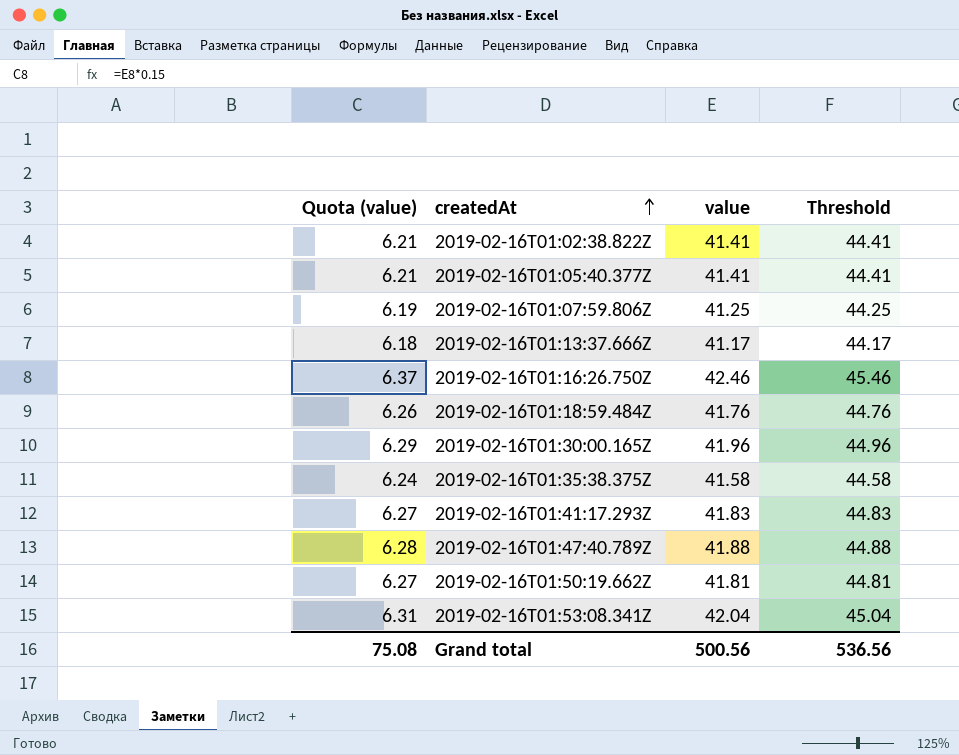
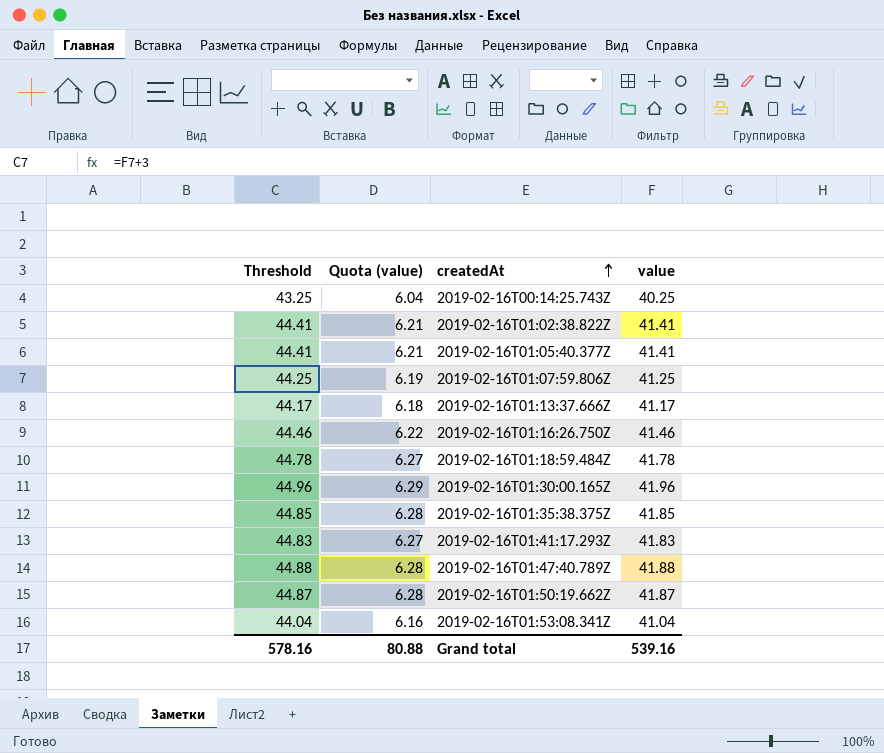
column Threshold | position: 4 -> 1
row 2019-02-16T00:14:25.743Z: none -> 43.25 | 6.04 | 40.25
2019-02-16T01:16:26.750Z | Threshold: 45.46 -> 44.46
2019-02-16T01:16:26.750Z | Quota (value): 6.37 -> 6.22
2019-02-16T01:16:26.750Z | value: 42.46 -> 41.46
2019-02-16T01:18:59.484Z | Threshold: 44.76 -> 44.78
2019-02-16T01:18:59.484Z | Quota (value): 6.26 -> 6.27
2019-02-16T01:18:59.484Z | value: 41.76 -> 41.78
2019-02-16T01:35:38.375Z | Threshold: 44.58 -> 44.85
2019-02-16T01:35:38.375Z | Quota (value): 6.24 -> 6.28
2019-02-16T01:35:38.375Z | value: 41.58 -> 41.85
2019-02-16T01:50:19.662Z | Threshold: 44.81 -> 44.87
2019-02-16T01:50:19.662Z | Quota (value): 6.27 -> 6.28
2019-02-16T01:50:19.662Z | value: 41.81 -> 41.87
2019-02-16T01:53:08.341Z | Threshold: 45.04 -> 44.04
2019-02-16T01:53:08.341Z | Quota (value): 6.31 -> 6.16
2019-02-16T01:53:08.341Z | value: 42.04 -> 41.04
Grand total | Threshold: 536.56 -> 578.16
Grand total | Quota (value): 75.08 -> 80.88
Grand total | value: 500.56 -> 539.16

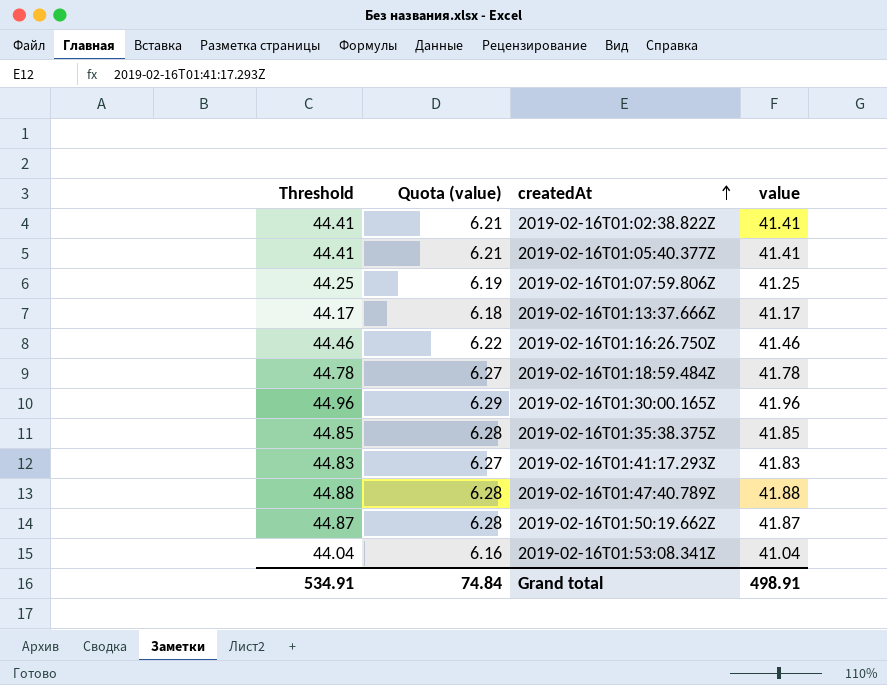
row 2019-02-16T00:14:25.743Z: 43.25 | 6.04 | 40.25 -> none
Grand total | Threshold: 578.16 -> 534.91
Grand total | Quota (value): 80.88 -> 74.84
Grand total | value: 539.16 -> 498.91

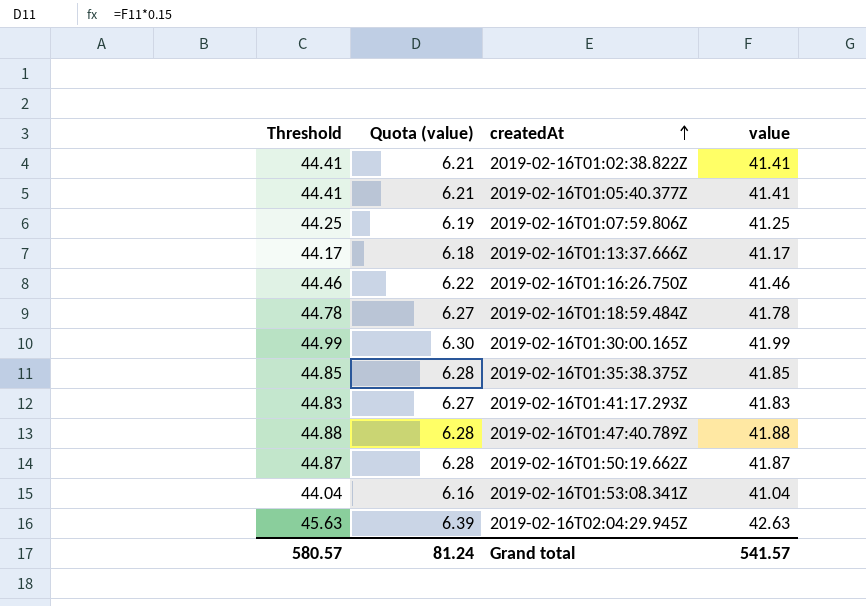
2019-02-16T01:30:00.165Z | Threshold: 44.96 -> 44.99
2019-02-16T01:30:00.165Z | Quota (value): 6.29 -> 6.30
2019-02-16T01:30:00.165Z | value: 41.96 -> 41.99
row 2019-02-16T02:04:29.945Z: none -> 45.63 | 6.39 | 42.63
Grand total | Threshold: 534.91 -> 580.57
Grand total | Quota (value): 74.84 -> 81.24
Grand total | value: 498.91 -> 541.57

